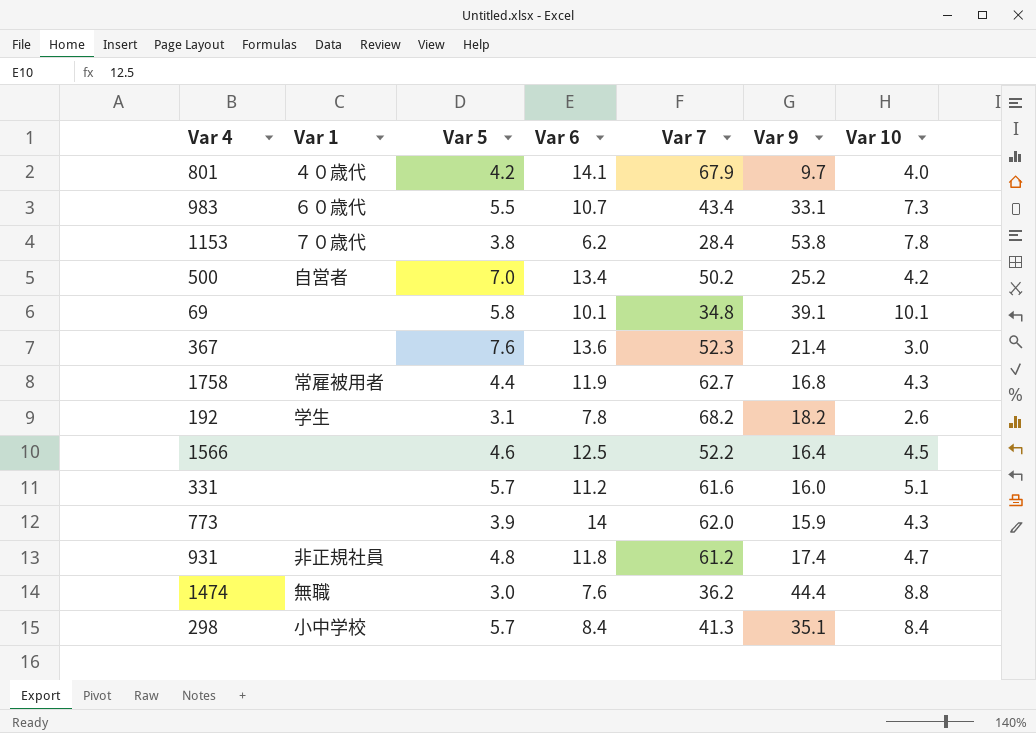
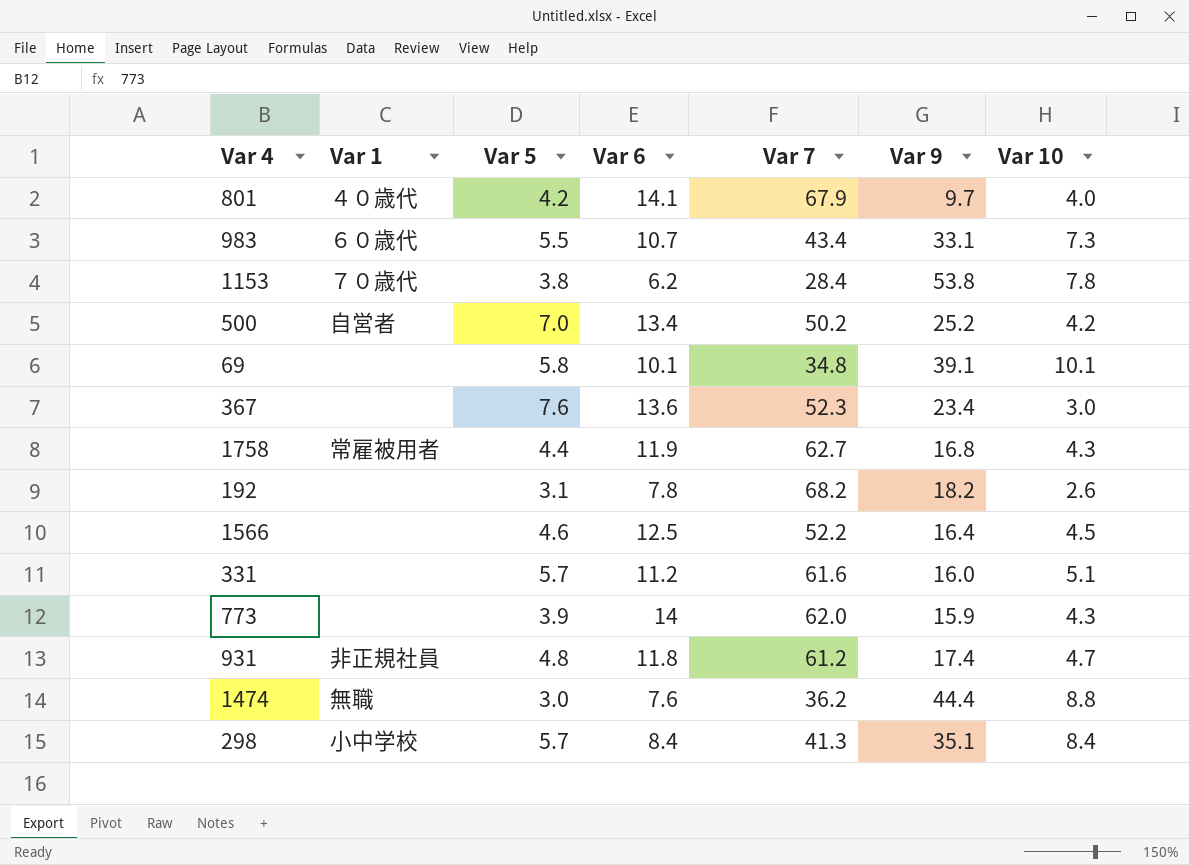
367 | Var 9: 21.4 -> 23.4
192 | Var 1: 学生 -> none

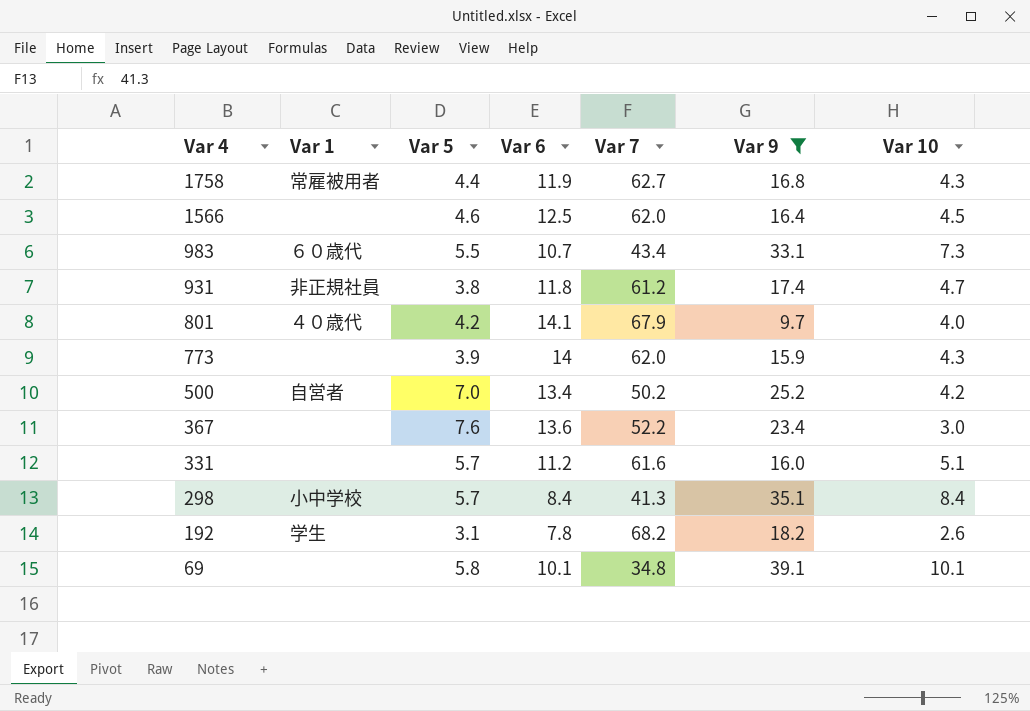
filter: none -> Var 9 <= 39.1
row order: none -> Var 4 descending
1566 | Var 7: 52.2 -> 62.0
931 | Var 5: 4.8 -> 3.8
367 | Var 7: 52.3 -> 52.2
192 | Var 1: none -> 学生

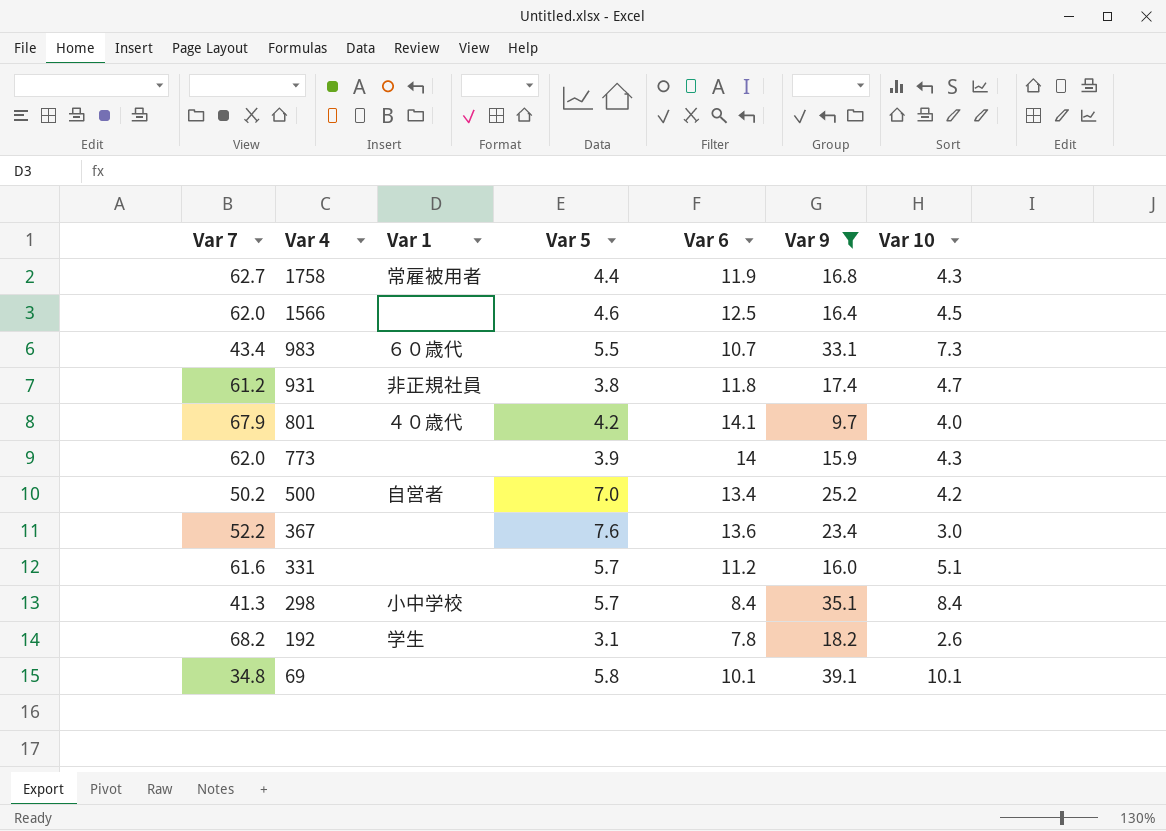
column Var 7 | position: 5 -> 1

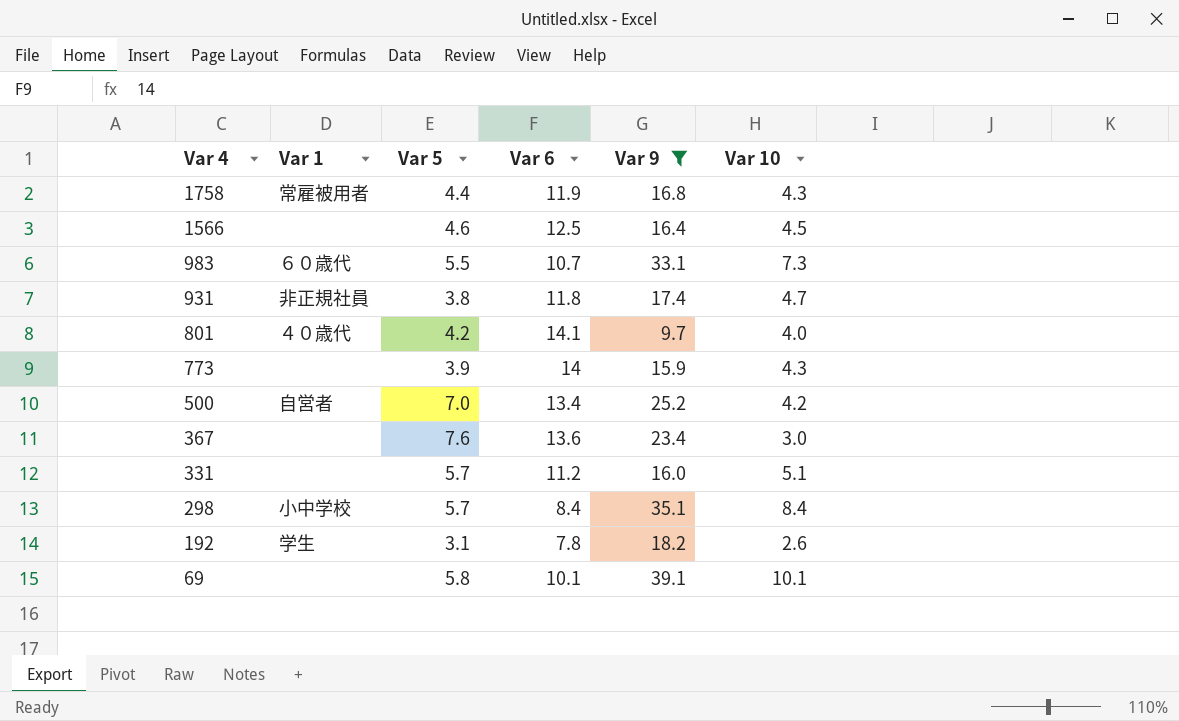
column Var 7 | position: 1 -> none

